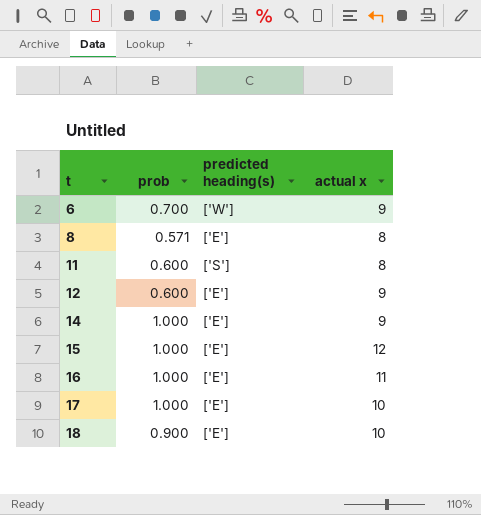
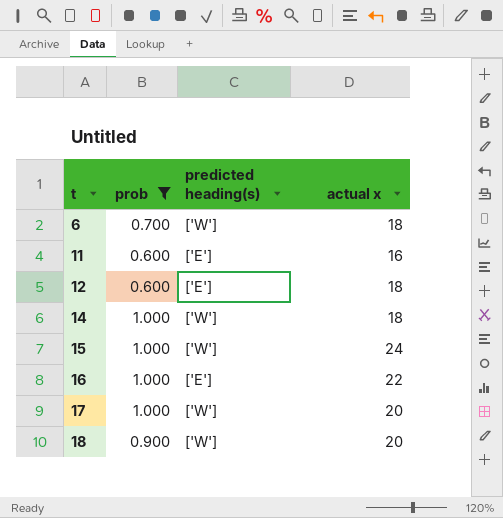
filter: none -> prob != 0.571
6 | actual x: 9 -> 18
11 | predicted heading(s): ['S'] -> ['E']
11 | actual x: 8 -> 16
12 | actual x: 9 -> 18
14 | predicted heading(s): ['E'] -> ['W']
14 | actual x: 9 -> 18
15 | predicted heading(s): ['E'] -> ['W']
15 | actual x: 12 -> 24
16 | actual x: 11 -> 22
17 | predicted heading(s): ['E'] -> ['W']
17 | actual x: 10 -> 20
18 | predicted heading(s): ['E'] -> ['W']
18 | actual x: 10 -> 20

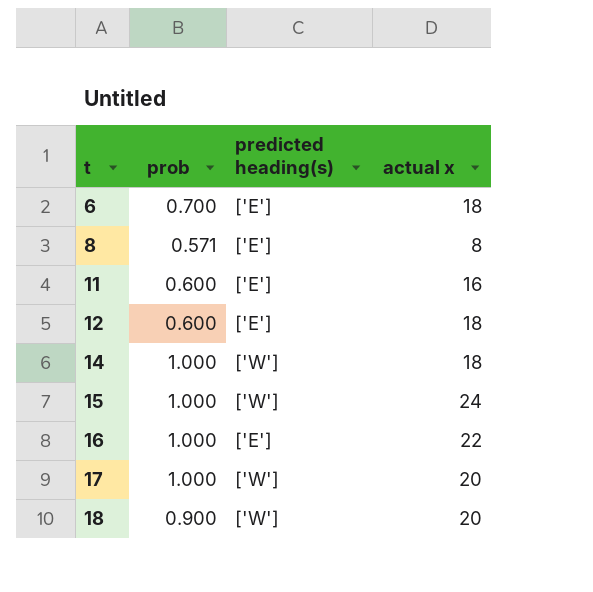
filter: prob != 0.571 -> none
6 | predicted heading(s): ['W'] -> ['E']

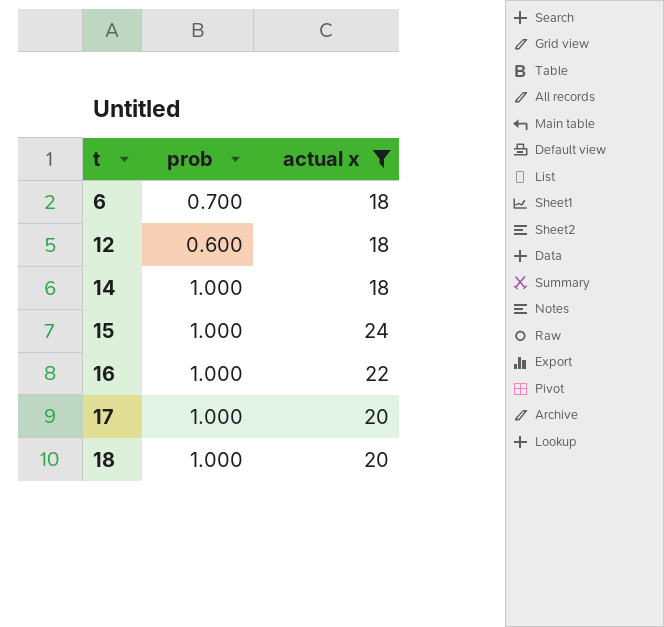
filter: none -> actual x >= 18
column predicted heading(s) | position: 3 -> none
18 | prob: 0.900 -> 1.000

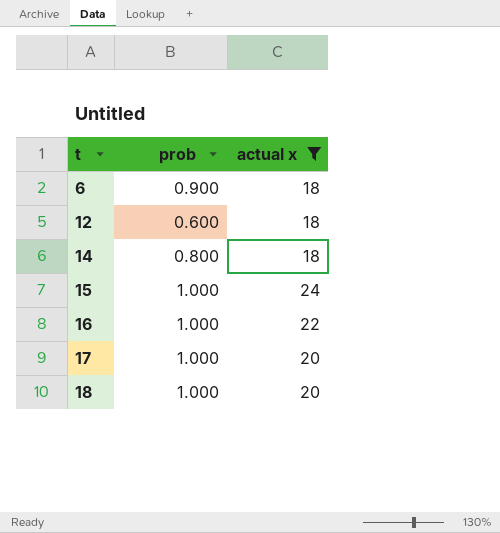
6 | prob: 0.700 -> 0.900
14 | prob: 1.000 -> 0.800

